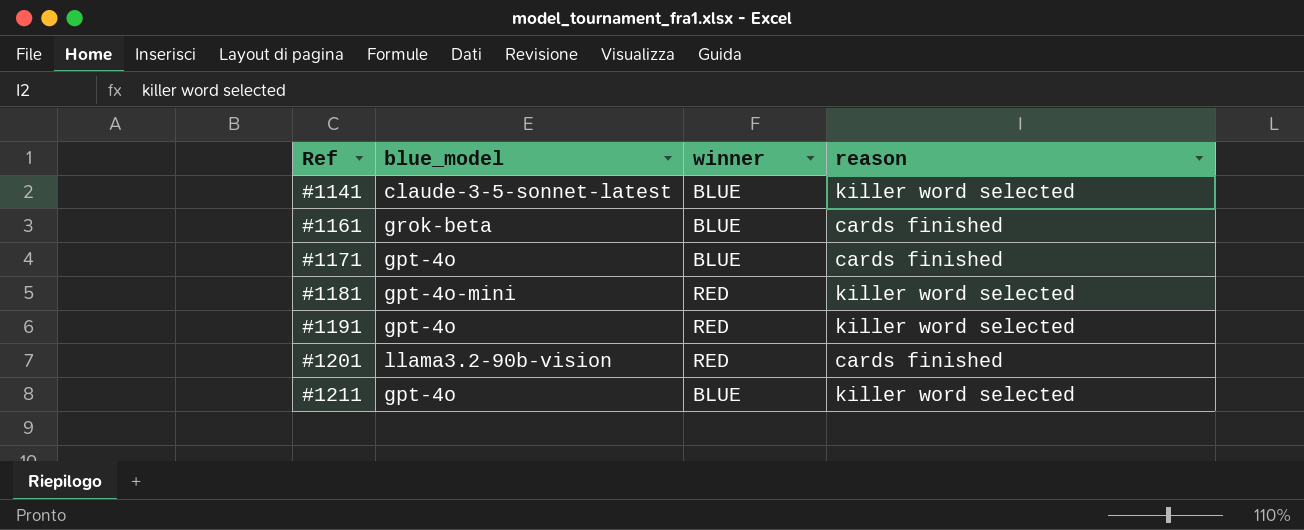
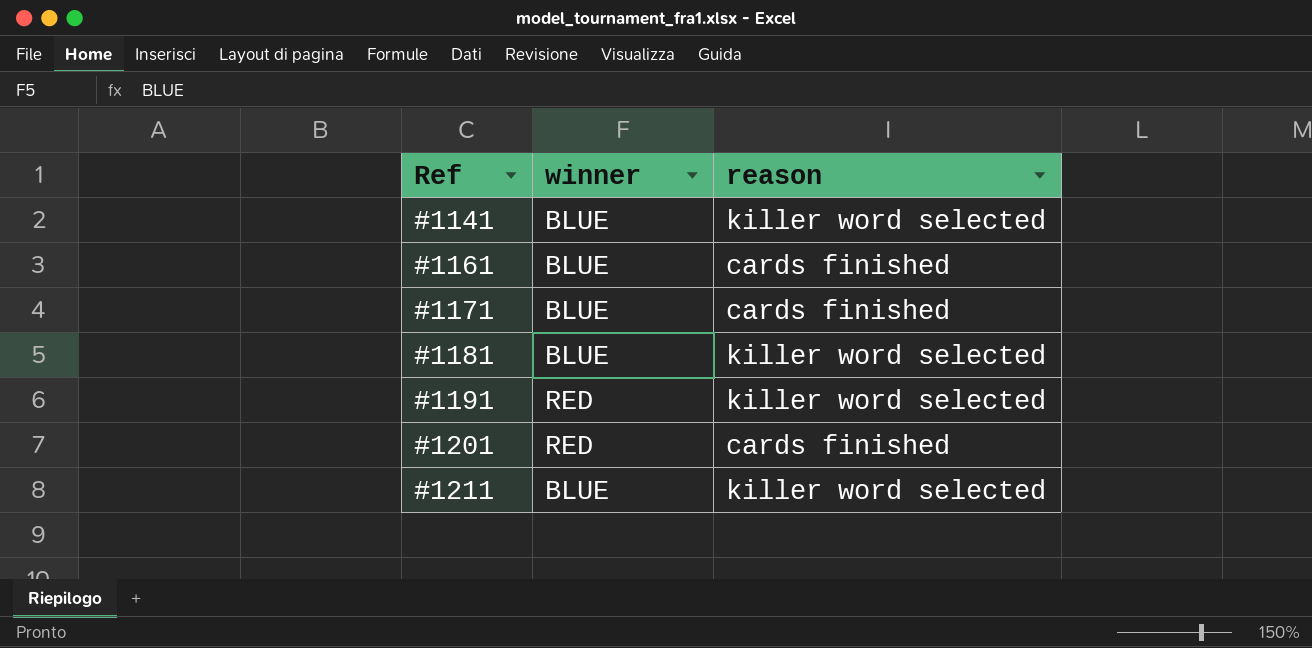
column blue_model | position: 2 -> none
#1181 | winner: RED -> BLUE

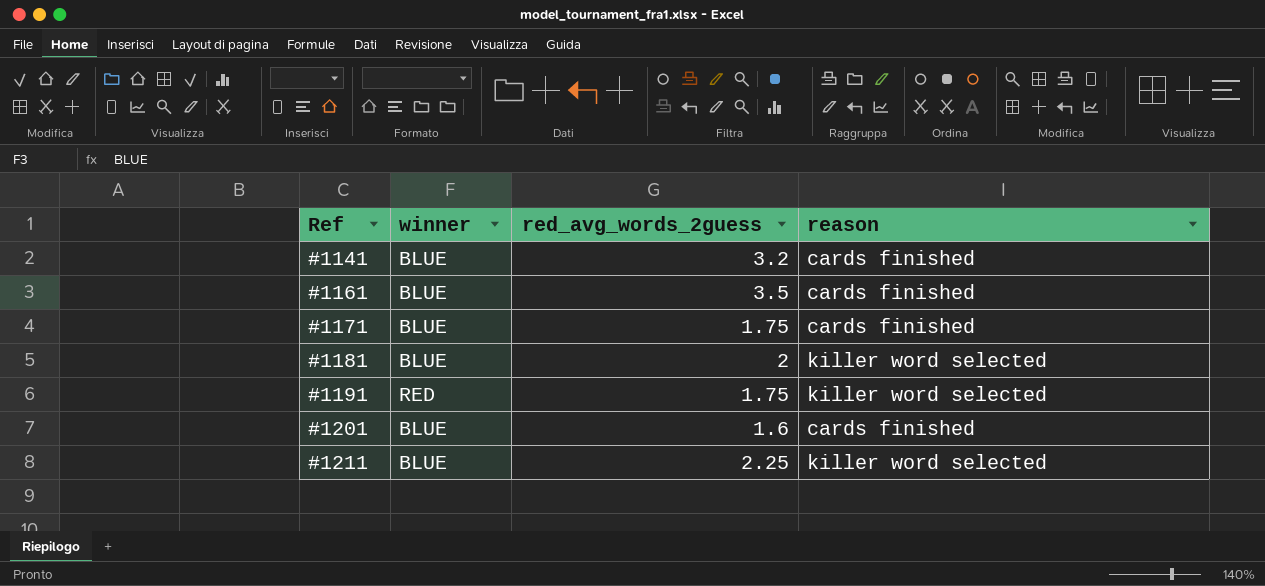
column red_avg_words_2guess | position: none -> 3
#1141 | reason: killer word selected -> cards finished
#1201 | winner: RED -> BLUE

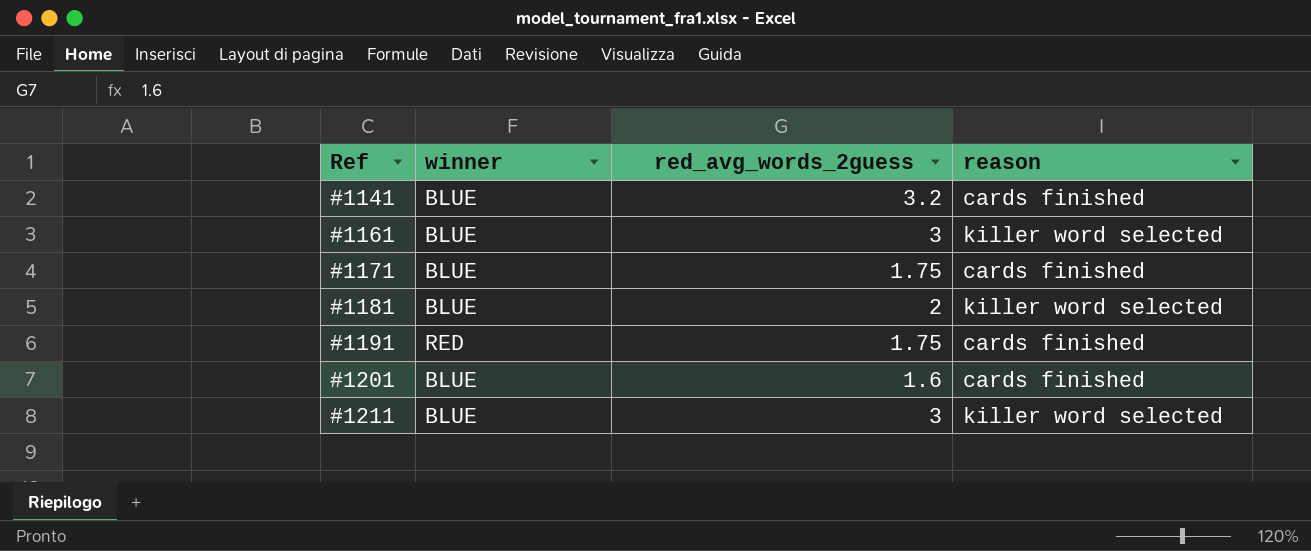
#1161 | red_avg_words_2guess: 3.5 -> 3
#1161 | reason: cards finished -> killer word selected
#1191 | reason: killer word selected -> cards finished
#1211 | red_avg_words_2guess: 2.25 -> 3

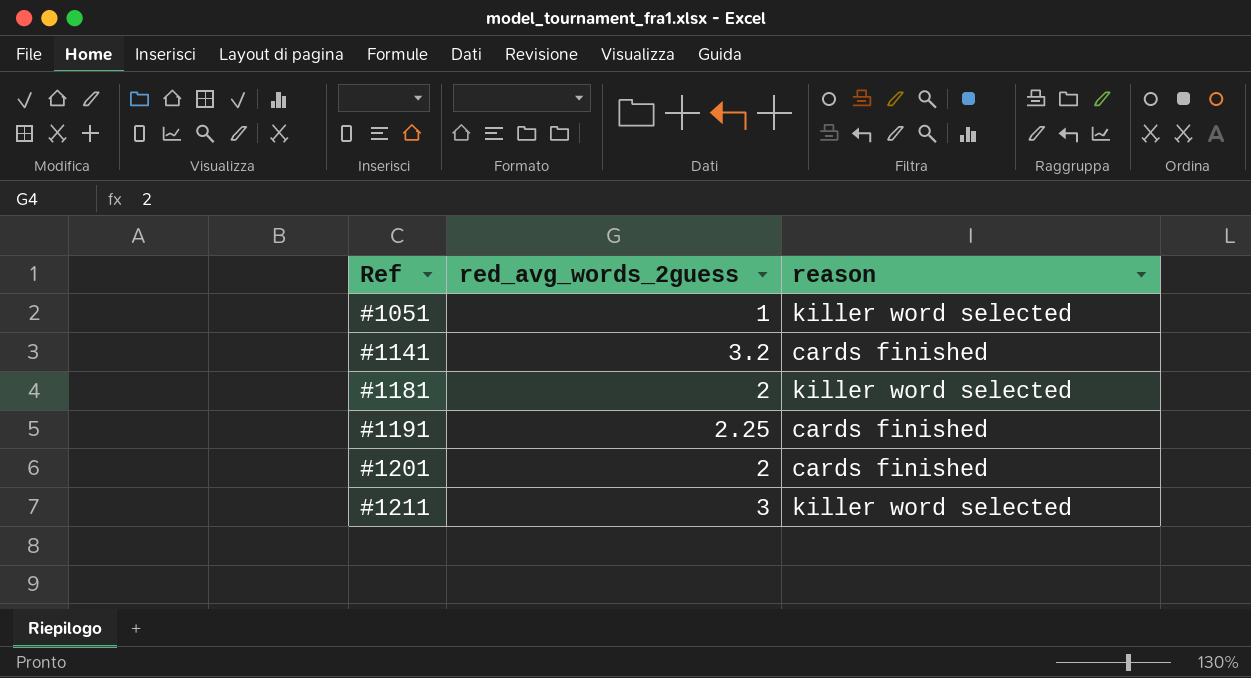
column winner | position: 2 -> none
row #1161: BLUE | 3 | killer word selected -> none
row #1171: BLUE | 1.75 | cards finished -> none
row #1051: none -> 1 | killer word selected
#1191 | red_avg_words_2guess: 1.75 -> 2.25
#1201 | red_avg_words_2guess: 1.6 -> 2

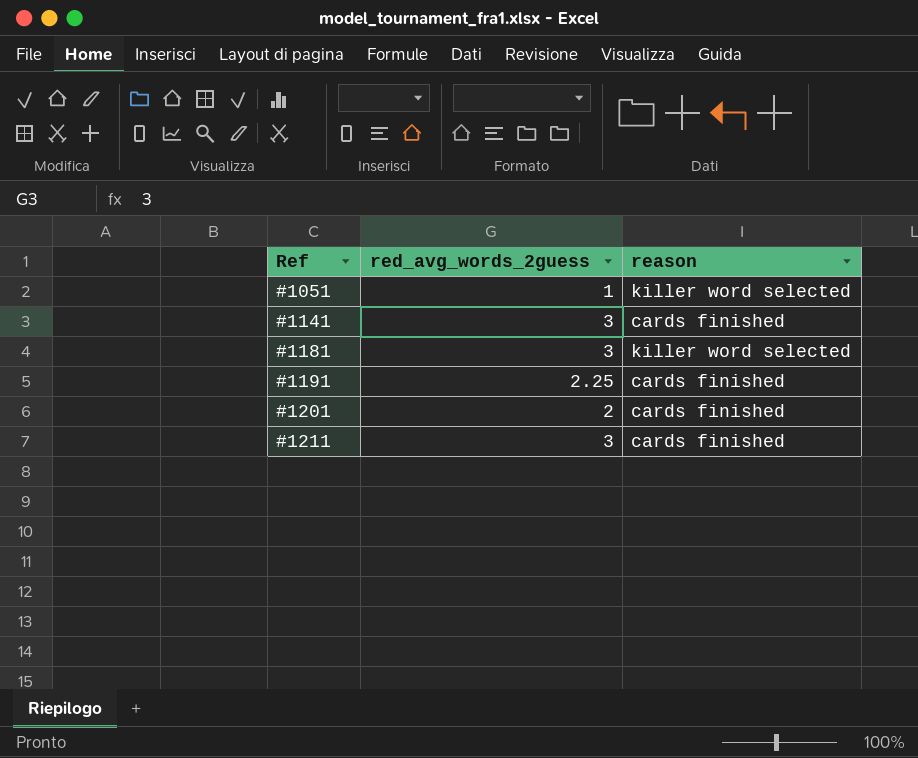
#1141 | red_avg_words_2guess: 3.2 -> 3
#1181 | red_avg_words_2guess: 2 -> 3
#1211 | reason: killer word selected -> cards finished

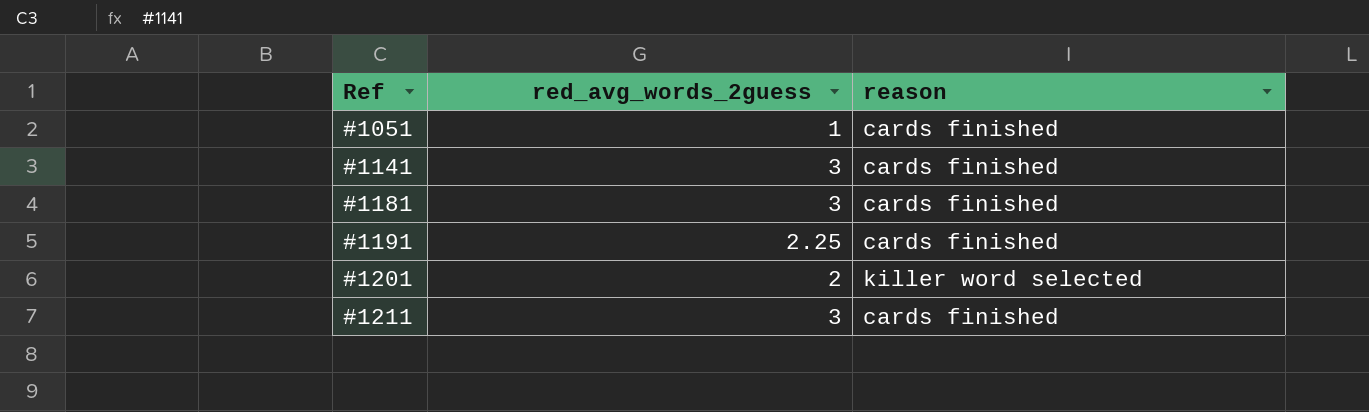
#1051 | reason: killer word selected -> cards finished
#1181 | reason: killer word selected -> cards finished
#1201 | reason: cards finished -> killer word selected

